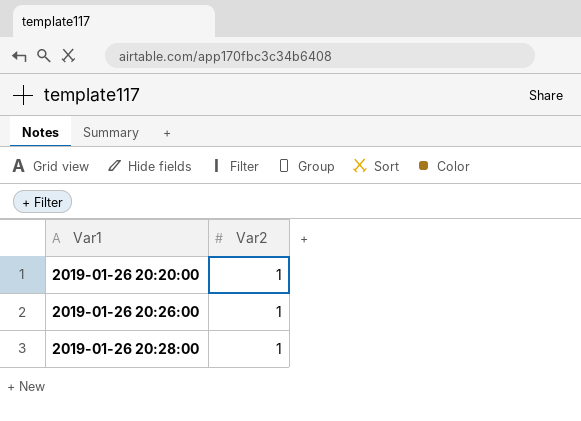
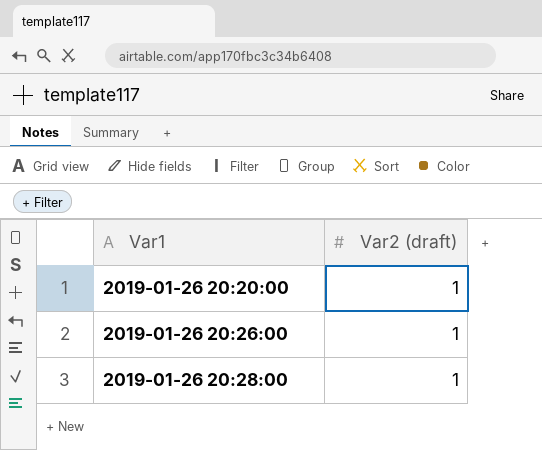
column name: Var2 -> Var2 (draft)

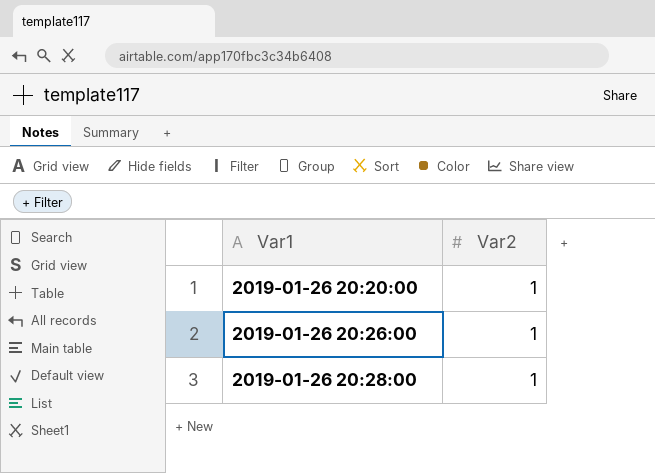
column name: Var2 (draft) -> Var2

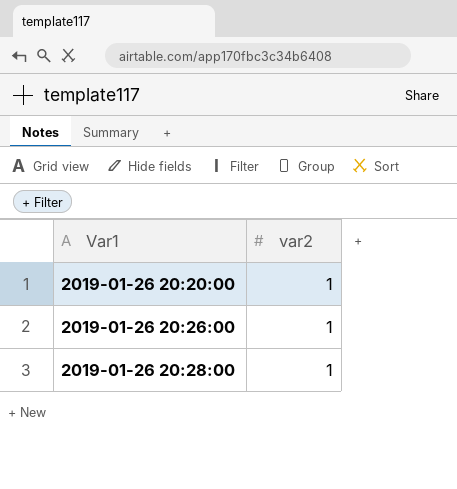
column name: Var2 -> var2

